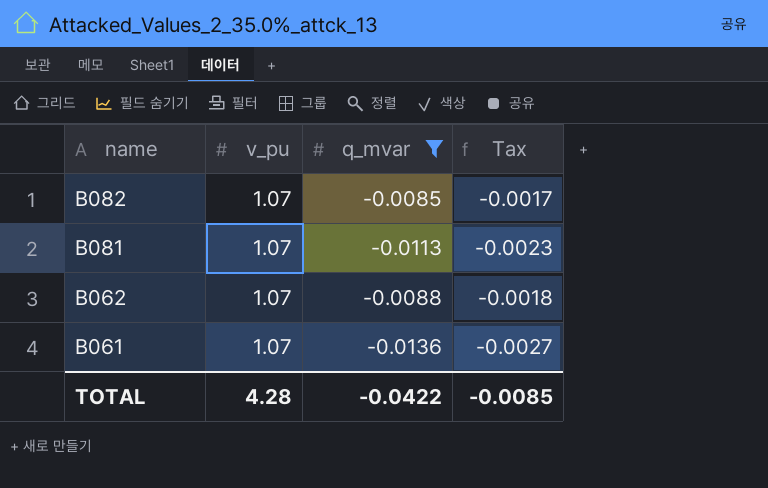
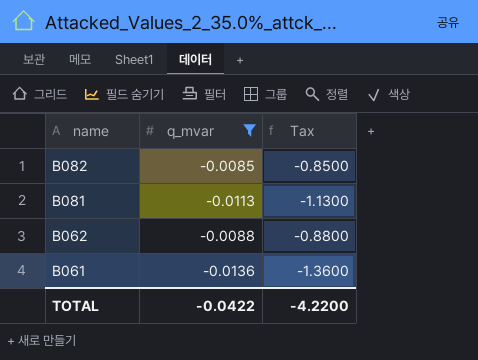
column v_pu | position: 2 -> none
column Tax | formula: [q_mvar] * 0.2 -> [q_mvar] * 100
TOTAL | Tax: -0.0085 -> -4.2200

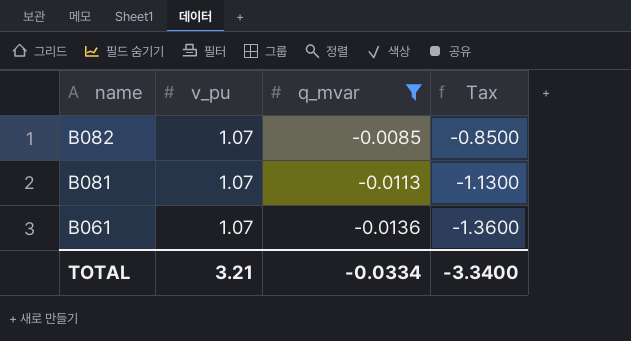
column v_pu | position: none -> 2
row B062: -0.0088 | -0.8800 -> none
TOTAL | q_mvar: -0.0422 -> -0.0334
TOTAL | Tax: -4.2200 -> -3.3400

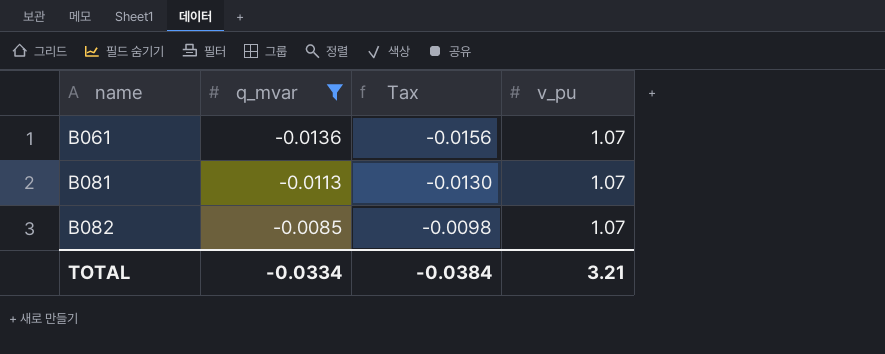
row order: name descending -> name ascending
column Tax | formula: [q_mvar] * 100 -> [q_mvar] * 1.15
column v_pu | position: 2 -> 4
TOTAL | Tax: -3.3400 -> -0.0384

